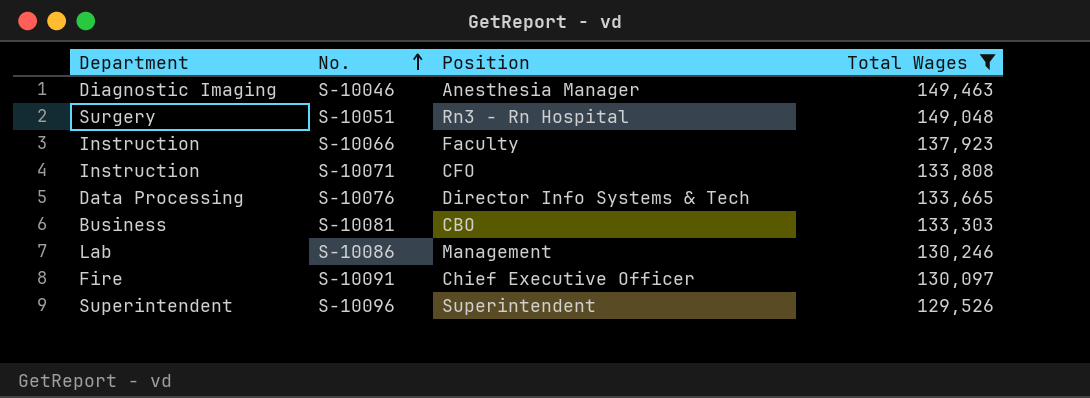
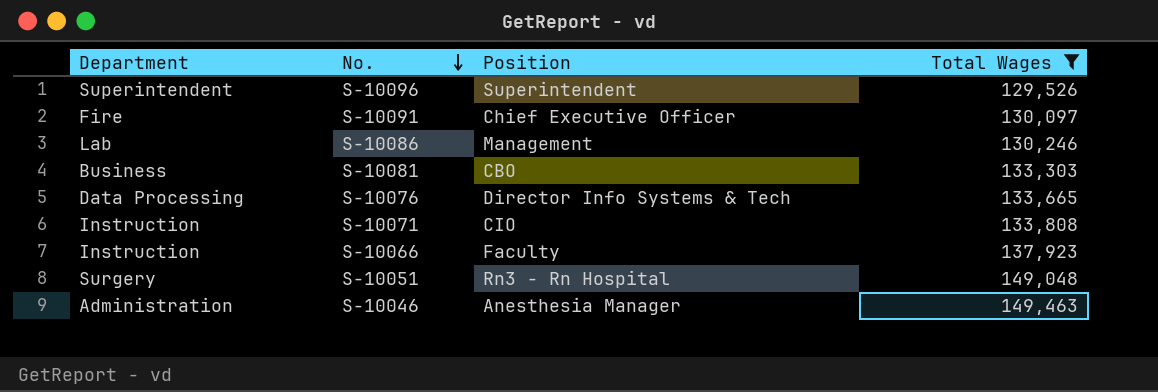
row order: No. ascending -> No. descending
S-10071 | Position: CFO -> CIO
S-10046 | Department: Diagnostic Imaging -> Administration

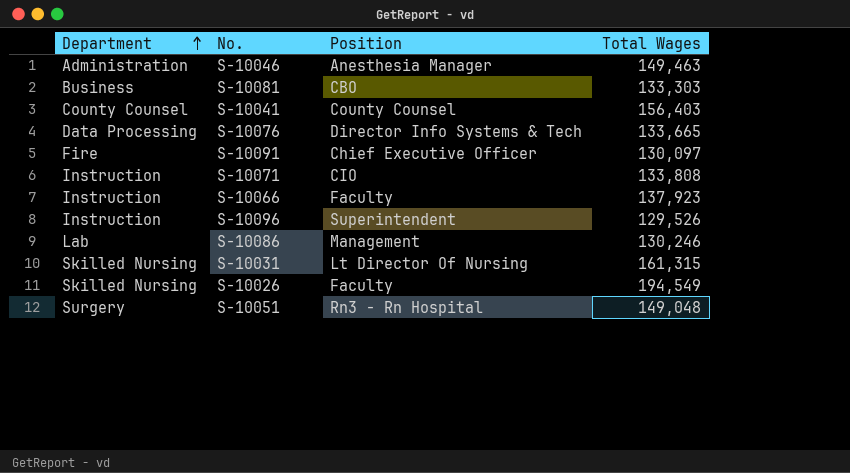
filter: Total Wages <= 149,463 -> none
row order: No. descending -> Department ascending
S-10096 | Department: Superintendent -> Instruction

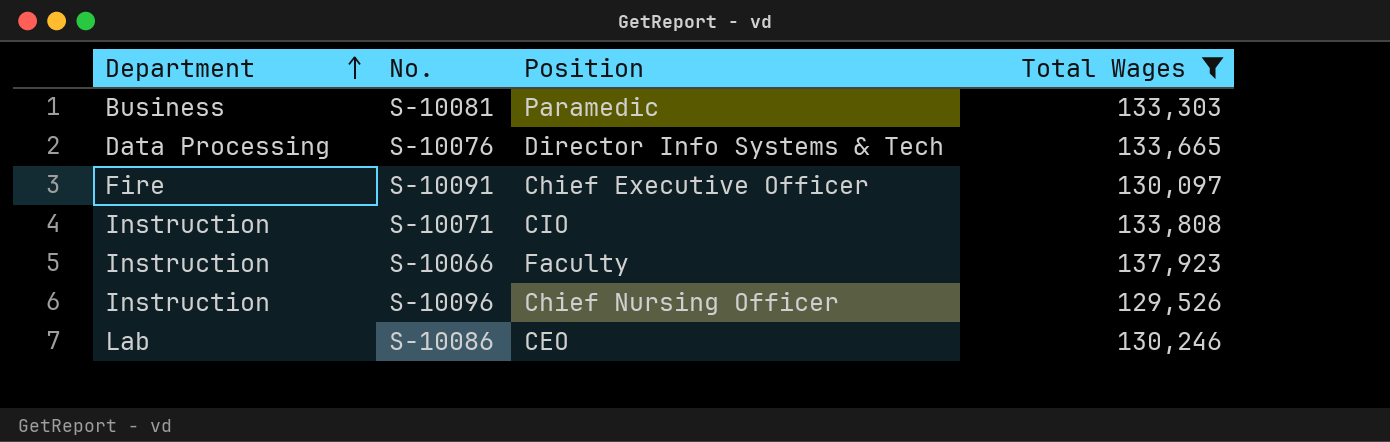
filter: none -> Total Wages <= 137,923
S-10081 | Position: CBO -> Paramedic
S-10096 | Position: Superintendent -> Chief Nursing Officer
S-10086 | Position: Management -> CEO

